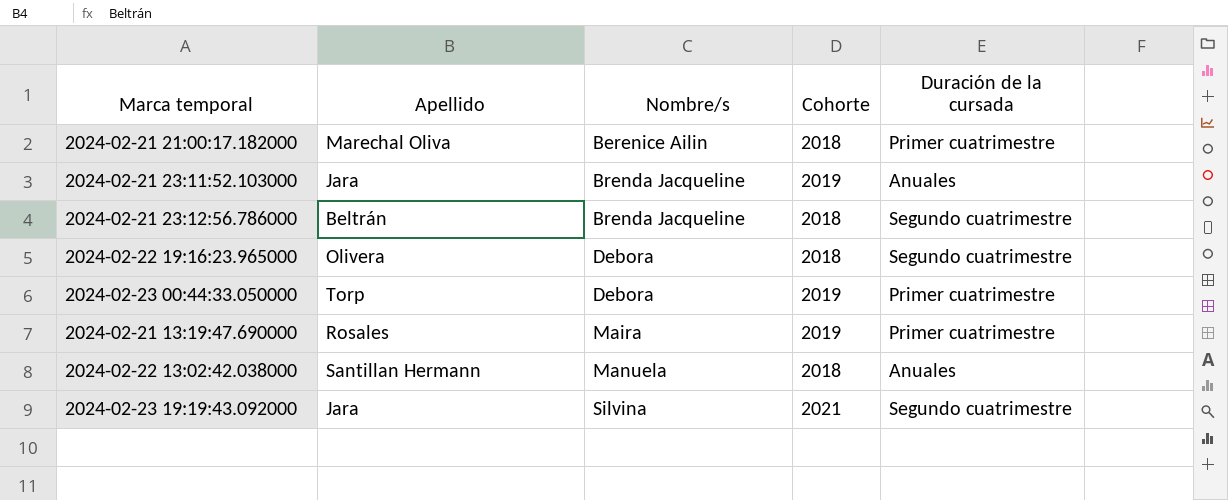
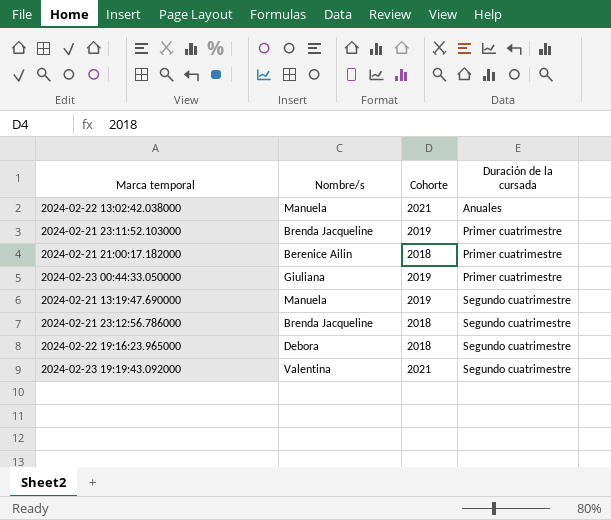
row order: Nombre/s ascending -> Duración de la cursada ascending
column Apellido | position: 2 -> none
2024-02-22 13:02:42.038000 | Cohorte: 2018 -> 2021
2024-02-21 23:11:52.103000 | Duración de la cursada: Anuales -> Primer cuatrimestre
2024-02-23 00:44:33.050000 | Nombre/s: Debora -> Giuliana
2024-02-21 13:19:47.690000 | Nombre/s: Maira -> Manuela
2024-02-21 13:19:47.690000 | Duración de la cursada: Primer cuatrimestre -> Segundo cuatrimestre
2024-02-23 19:19:43.092000 | Nombre/s: Silvina -> Valentina

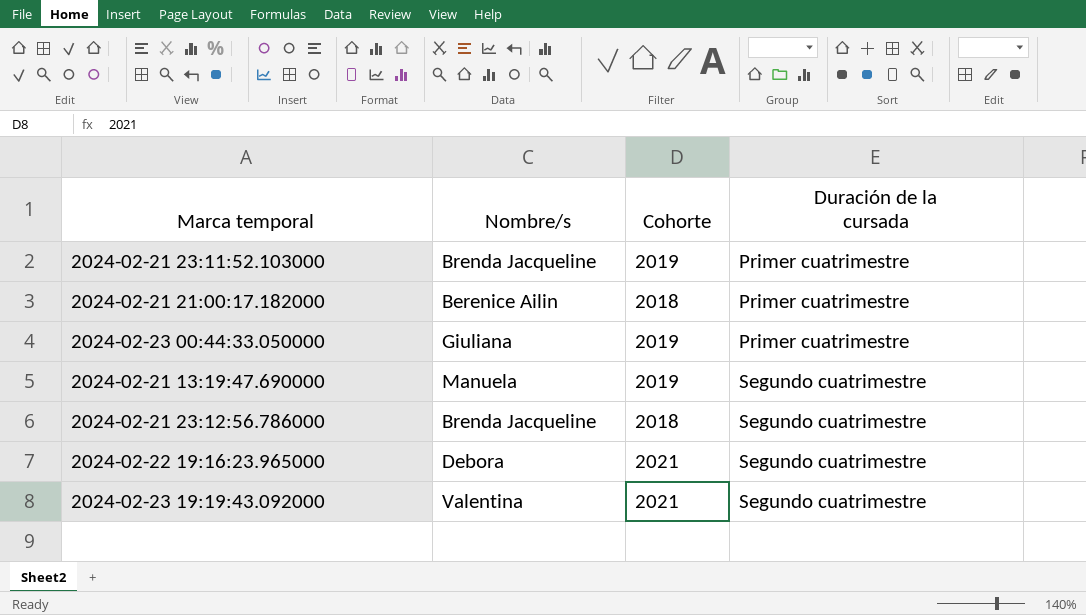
row 2024-02-22 13:02:42.038000: Manuela | 2021 | Anuales -> none
2024-02-22 19:16:23.965000 | Cohorte: 2018 -> 2021

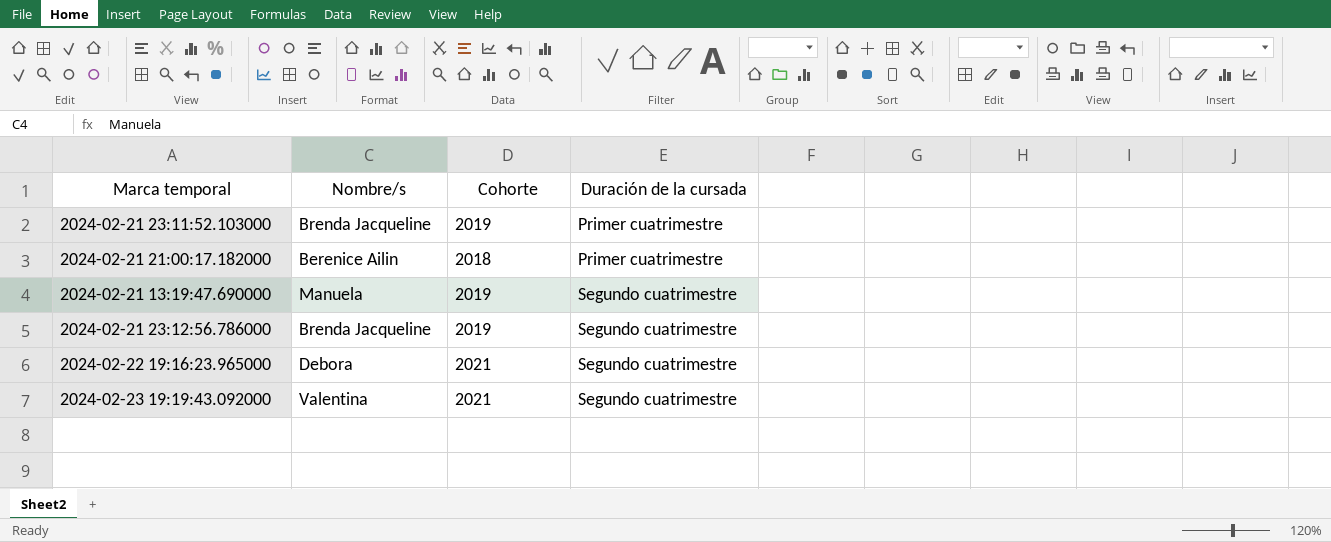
row 2024-02-23 00:44:33.050000: Giuliana | 2019 | Primer cuatrimestre -> none
2024-02-21 23:12:56.786000 | Cohorte: 2018 -> 2019

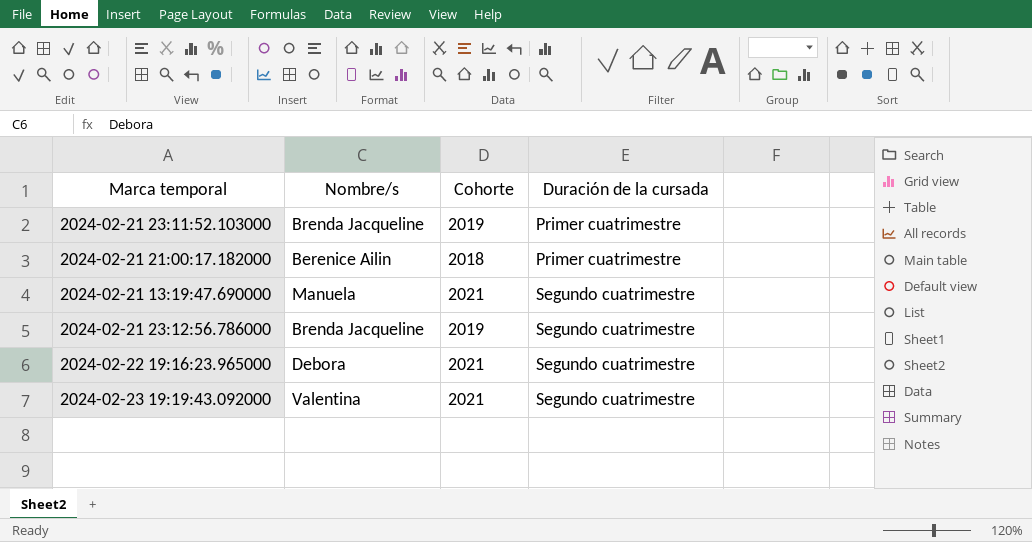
2024-02-21 13:19:47.690000 | Cohorte: 2019 -> 2021

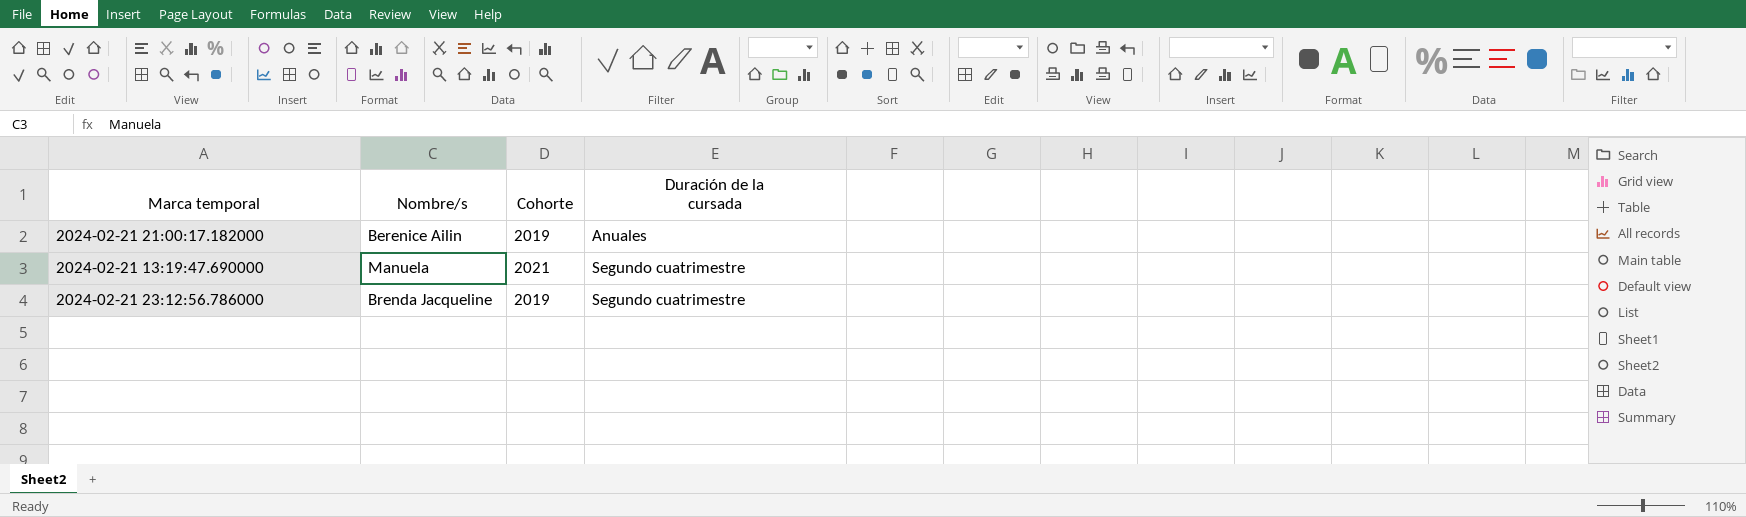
row 2024-02-21 23:11:52.103000: Brenda Jacqueline | 2019 | Primer cuatrimestre -> none
row 2024-02-22 19:16:23.965000: Debora | 2021 | Segundo cuatrimestre -> none
row 2024-02-23 19:19:43.092000: Valentina | 2021 | Segundo cuatrimestre -> none
2024-02-21 21:00:17.182000 | Cohorte: 2018 -> 2019
2024-02-21 21:00:17.182000 | Duración de la cursada: Primer cuatrimestre -> Anuales

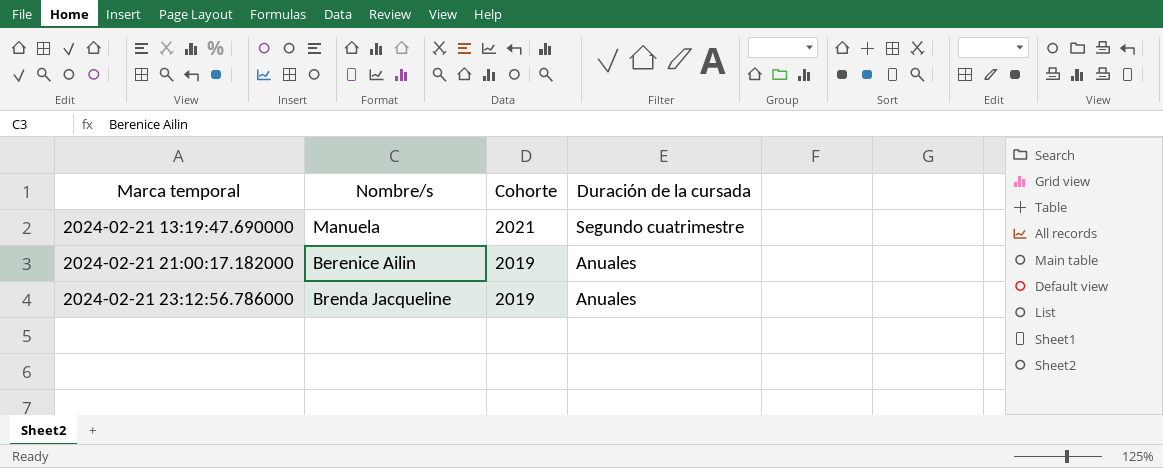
row order: Duración de la cursada ascending -> Marca temporal ascending
2024-02-21 23:12:56.786000 | Duración de la cursada: Segundo cuatrimestre -> Anuales

